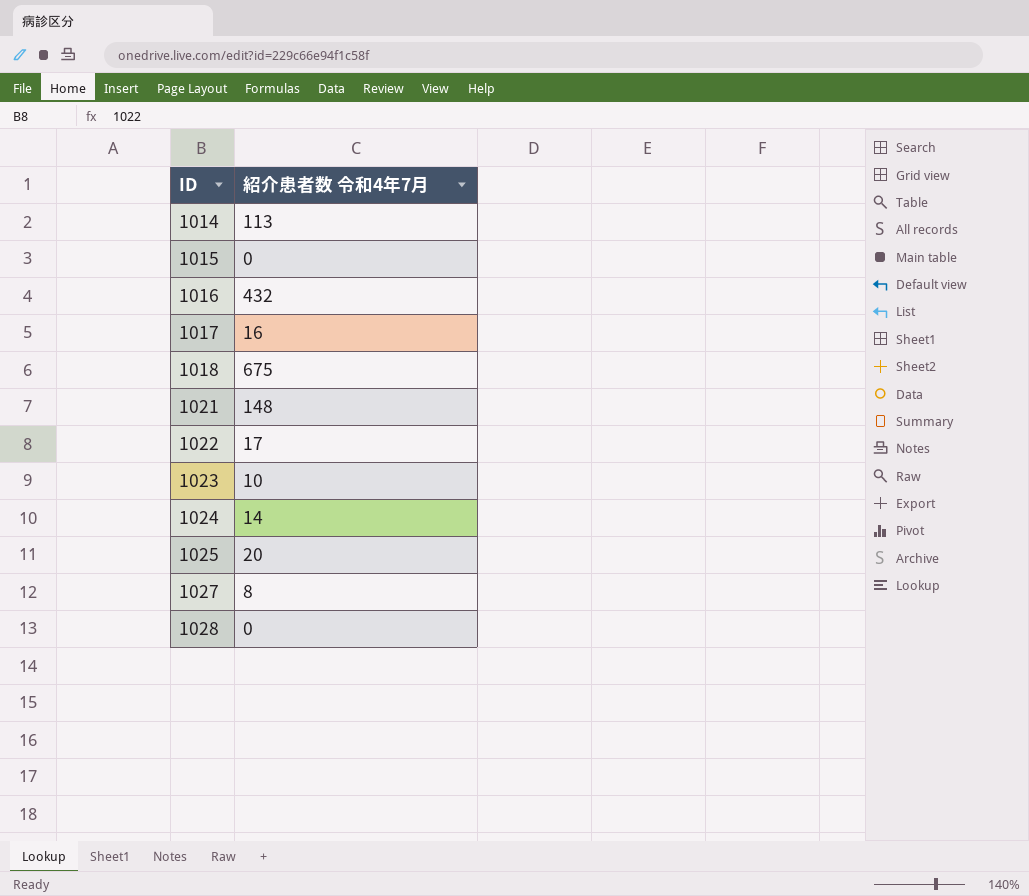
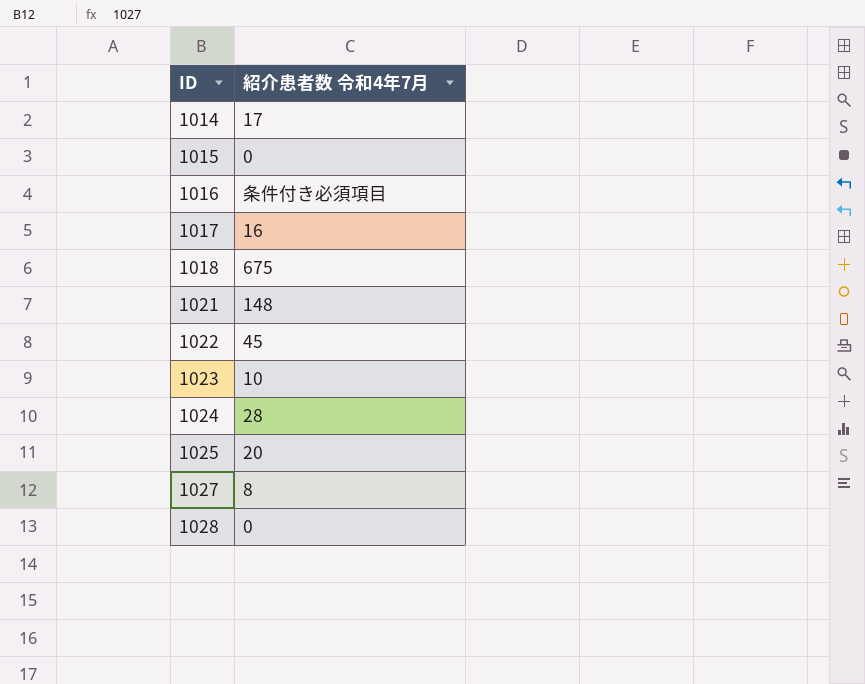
1014 | 紹介患者数 令和4年7月: 113 -> 17
1016 | 紹介患者数 令和4年7月: 432 -> 条件付き必須項目
1022 | 紹介患者数 令和4年7月: 17 -> 45
1024 | 紹介患者数 令和4年7月: 14 -> 28

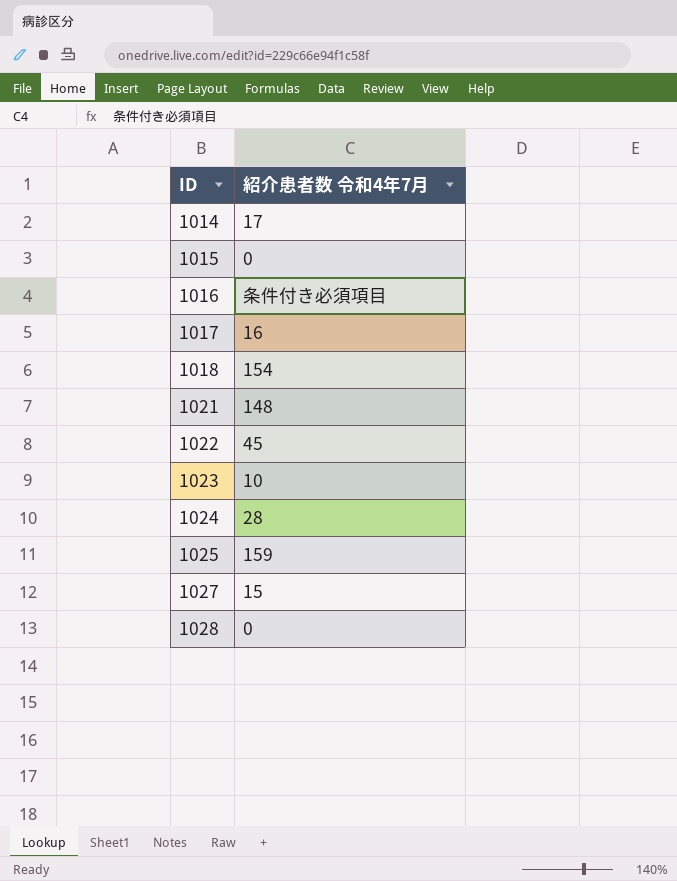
1018 | 紹介患者数 令和4年7月: 675 -> 154
1025 | 紹介患者数 令和4年7月: 20 -> 159
1027 | 紹介患者数 令和4年7月: 8 -> 15

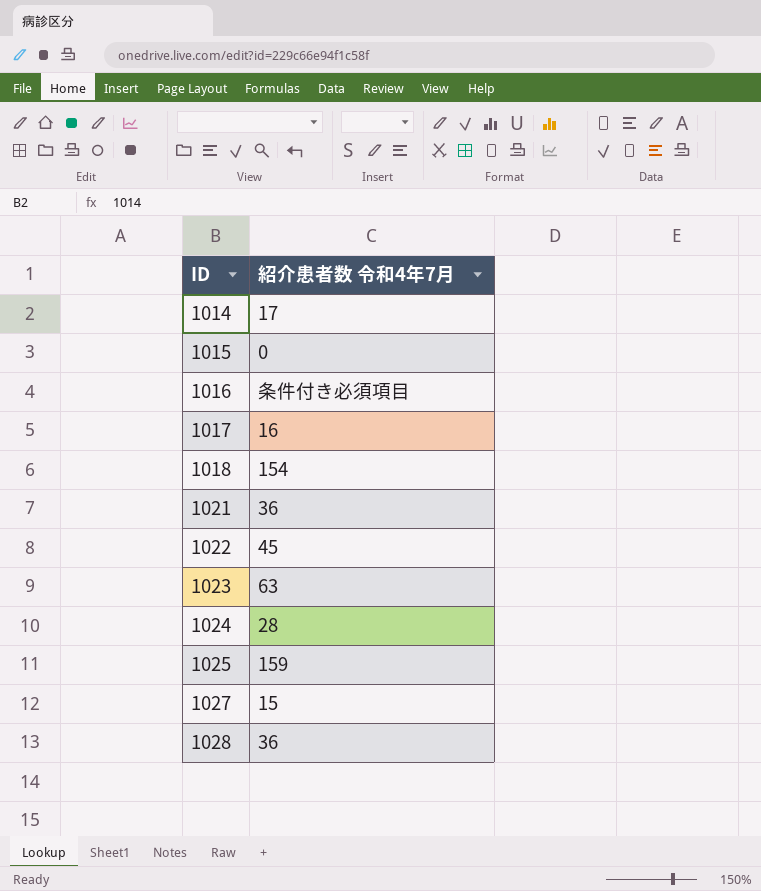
1021 | 紹介患者数 令和4年7月: 148 -> 36
1023 | 紹介患者数 令和4年7月: 10 -> 63
1028 | 紹介患者数 令和4年7月: 0 -> 36

